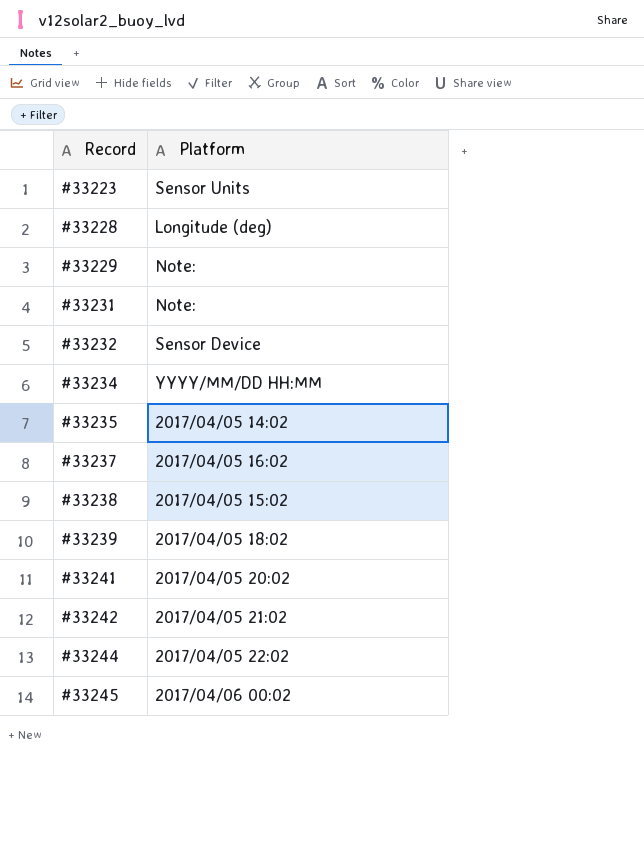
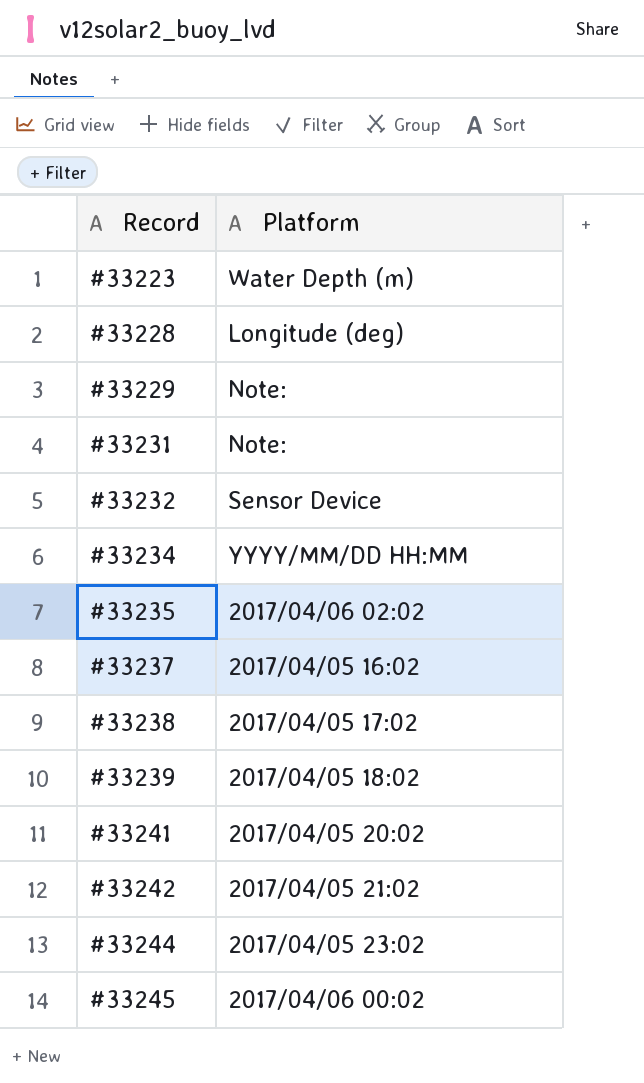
#33223 | Platform: Sensor Units -> Water Depth (m)
#33235 | Platform: 2017/04/05 14:02 -> 2017/04/06 02:02
#33238 | Platform: 2017/04/05 15:02 -> 2017/04/05 17:02
#33244 | Platform: 2017/04/05 22:02 -> 2017/04/05 23:02

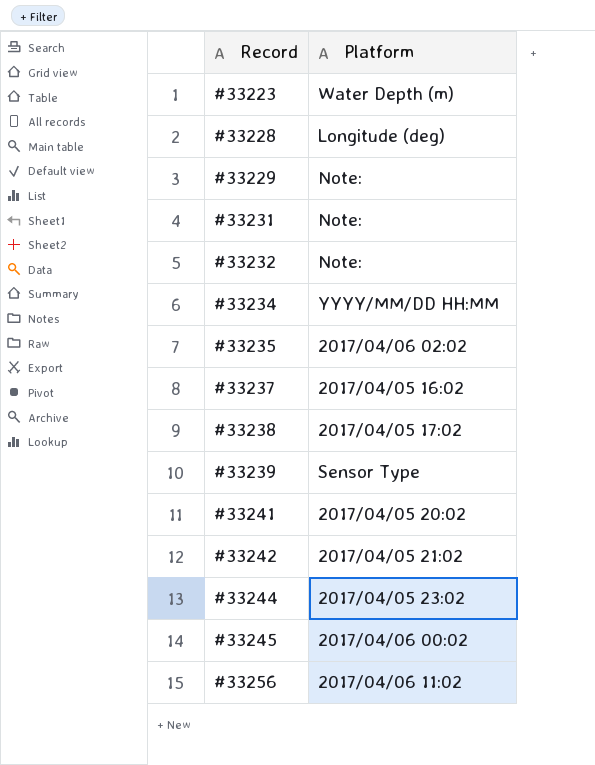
#33232 | Platform: Sensor Device -> Note:
#33239 | Platform: 2017/04/05 18:02 -> Sensor Type
row #33256: none -> 2017/04/06 11:02

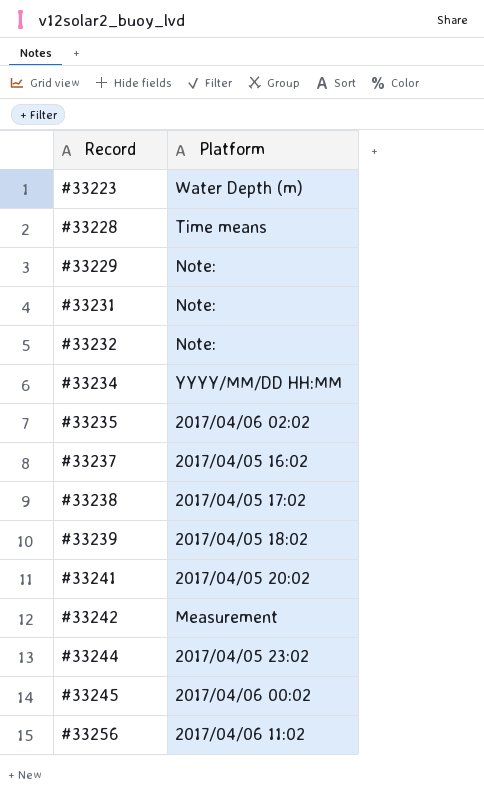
#33228 | Platform: Longitude (deg) -> Time means
#33239 | Platform: Sensor Type -> 2017/04/05 18:02
#33242 | Platform: 2017/04/05 21:02 -> Measurement

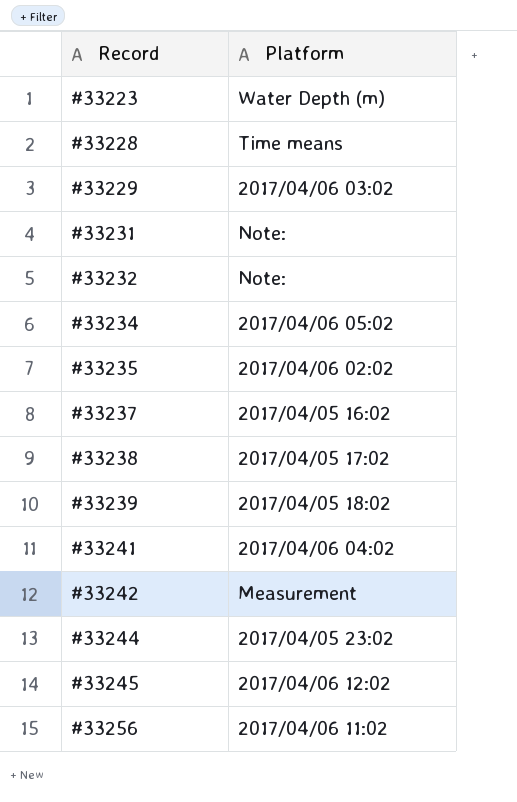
#33229 | Platform: Note: -> 2017/04/06 03:02
#33234 | Platform: YYYY/MM/DD HH:MM -> 2017/04/06 05:02
#33241 | Platform: 2017/04/05 20:02 -> 2017/04/06 04:02
#33245 | Platform: 2017/04/06 00:02 -> 2017/04/06 12:02

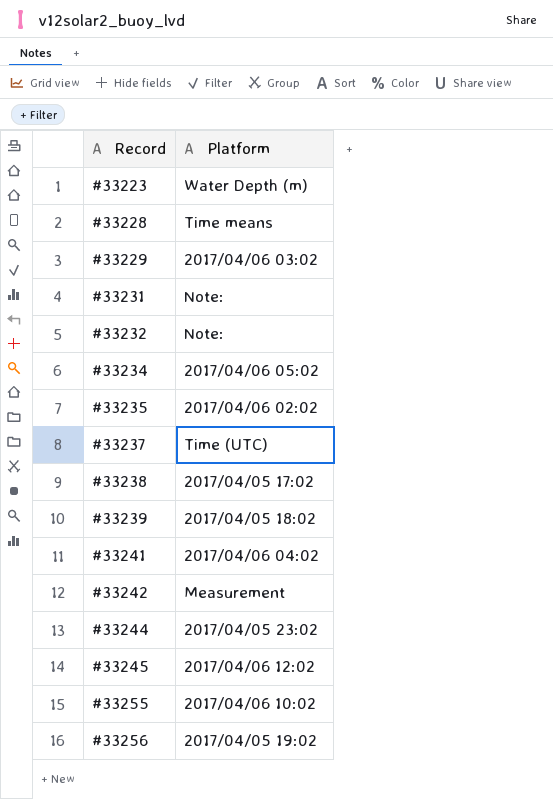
#33237 | Platform: 2017/04/05 16:02 -> Time (UTC)
row #33255: none -> 2017/04/06 10:02
#33256 | Platform: 2017/04/06 11:02 -> 2017/04/05 19:02

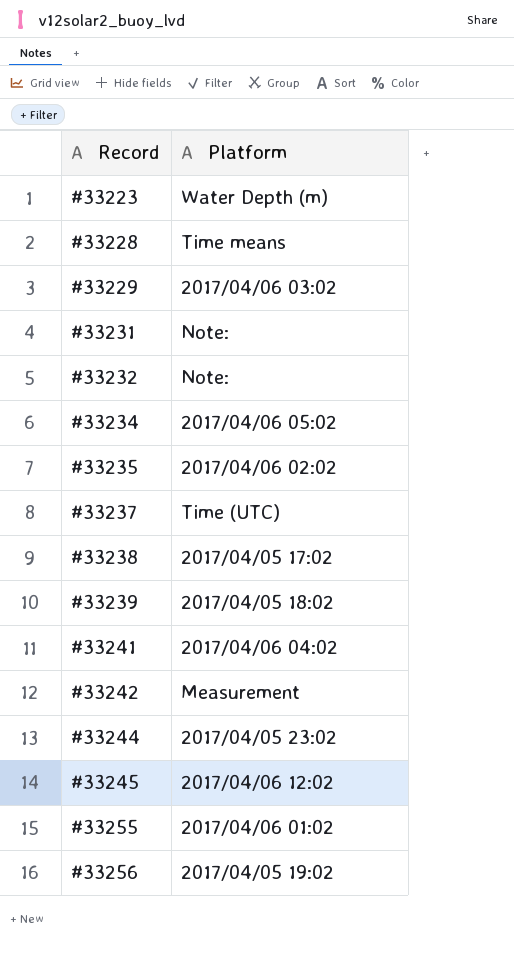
#33255 | Platform: 2017/04/06 10:02 -> 2017/04/06 01:02

